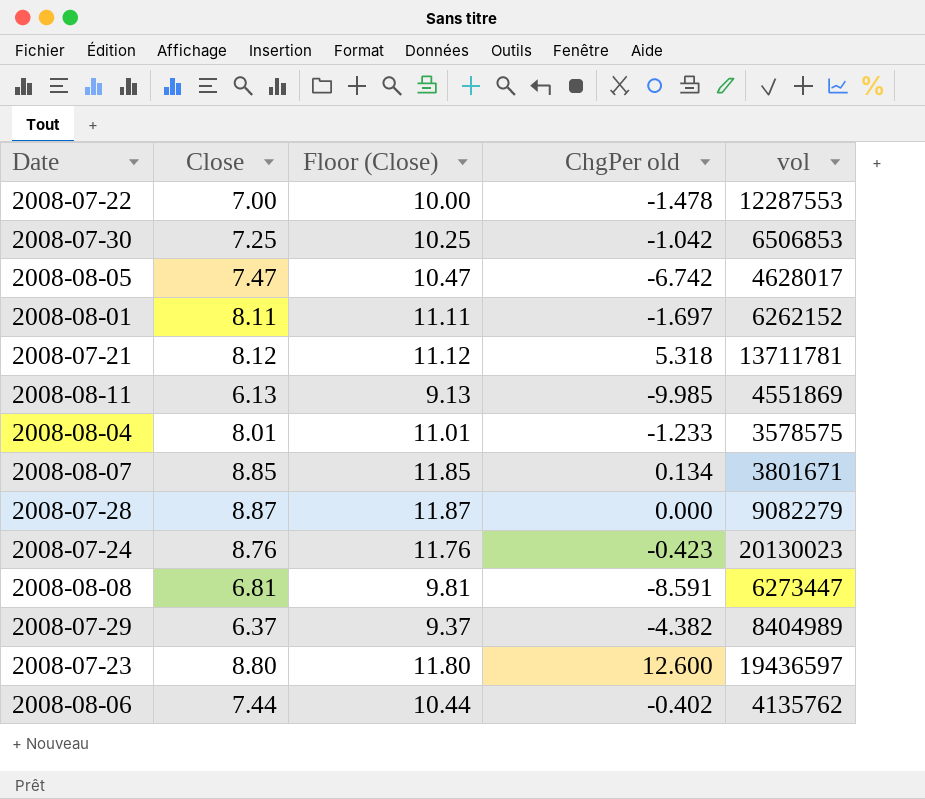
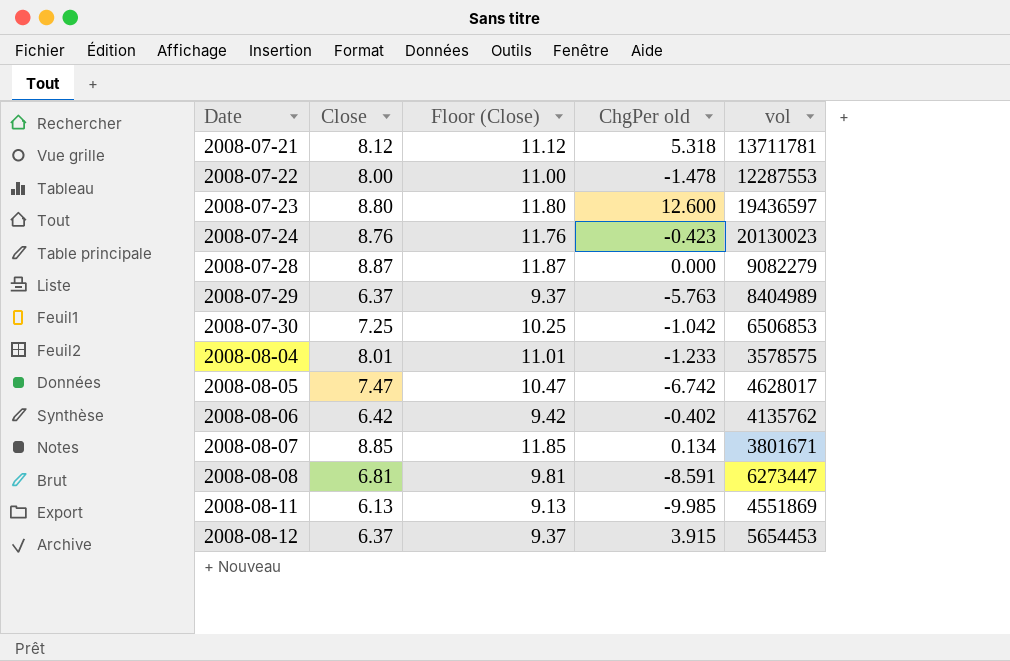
row order: none -> Date ascending
row 2008-08-01: 8.11 | 11.11 | -1.697 | 6262152 -> none
2008-07-22 | Close: 7.00 -> 8.00
2008-07-22 | Floor (Close): 10.00 -> 11.00
2008-07-29 | ChgPer old: -4.382 -> -5.763
2008-08-06 | Close: 7.44 -> 6.42
2008-08-06 | Floor (Close): 10.44 -> 9.42
row 2008-08-12: none -> 6.37 | 9.37 | 3.915 | 5654453

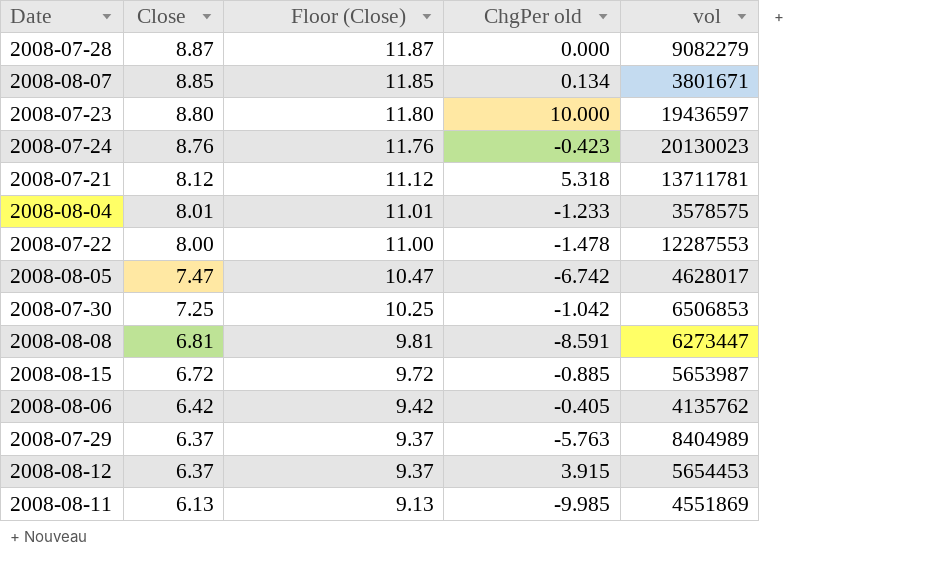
row order: Date ascending -> Close descending
2008-07-23 | ChgPer old: 12.600 -> 10.000
row 2008-08-15: none -> 6.72 | 9.72 | -0.885 | 5653987
2008-08-06 | ChgPer old: -0.402 -> -0.405

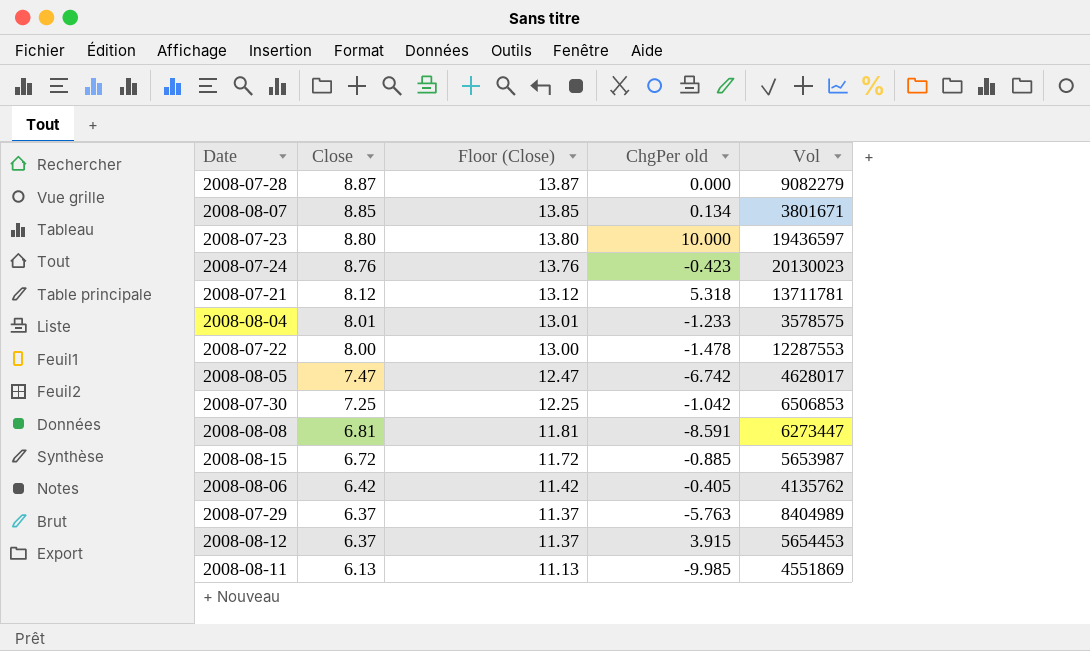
column Floor (Close) | formula: [Close] + 3 -> [Close] + 5
column name: vol -> Vol

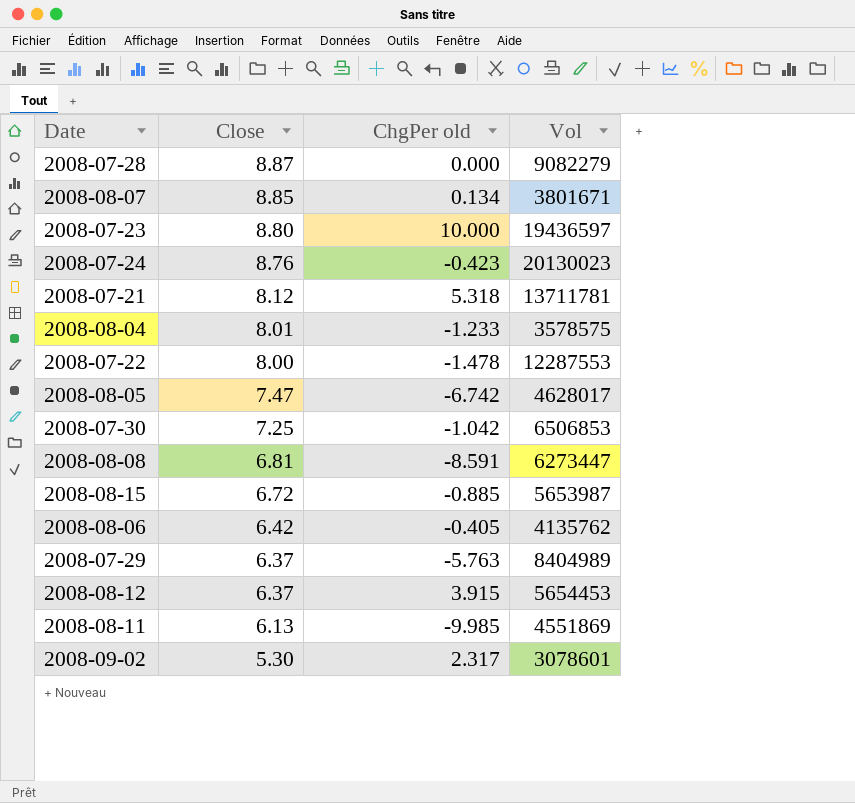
column Floor (Close) | formula: [Close] + 5 -> none
row 2008-09-02: none -> 5.30 | 2.317 | 3078601

